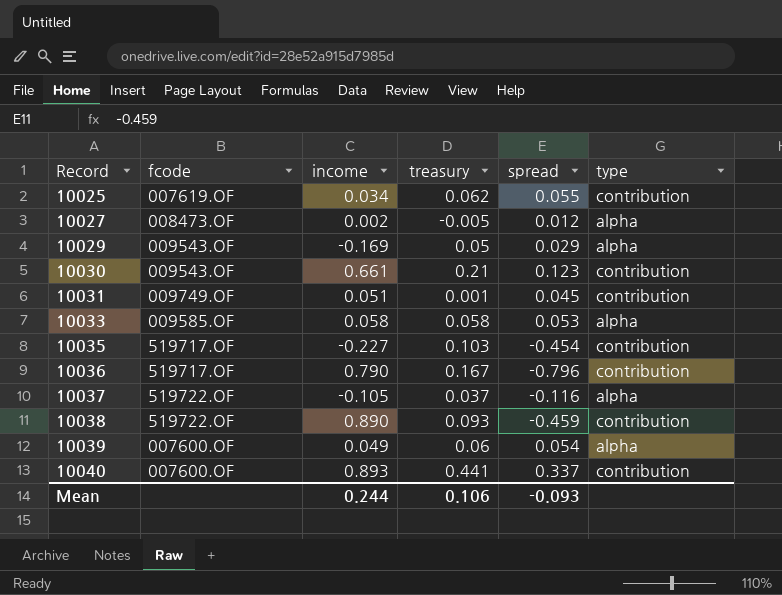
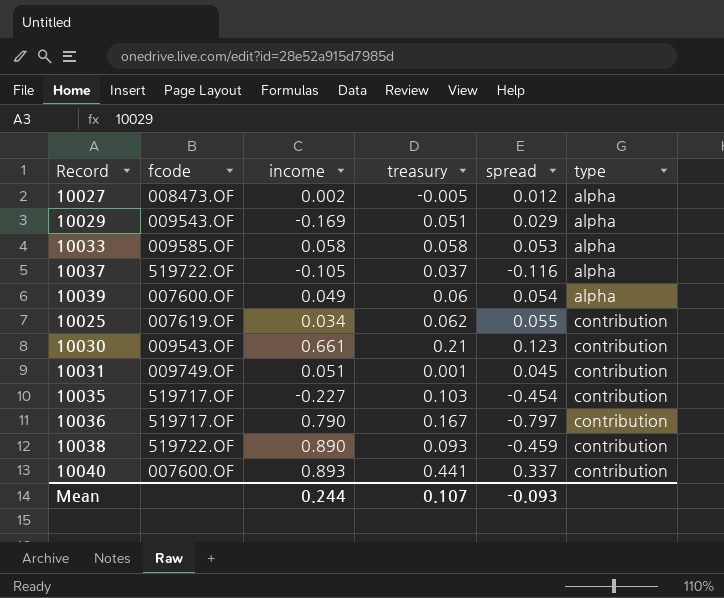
row order: Record ascending -> type ascending
10029 | treasury: 0.05 -> 0.051
10036 | spread: -0.796 -> -0.797
Mean | treasury: 0.106 -> 0.107

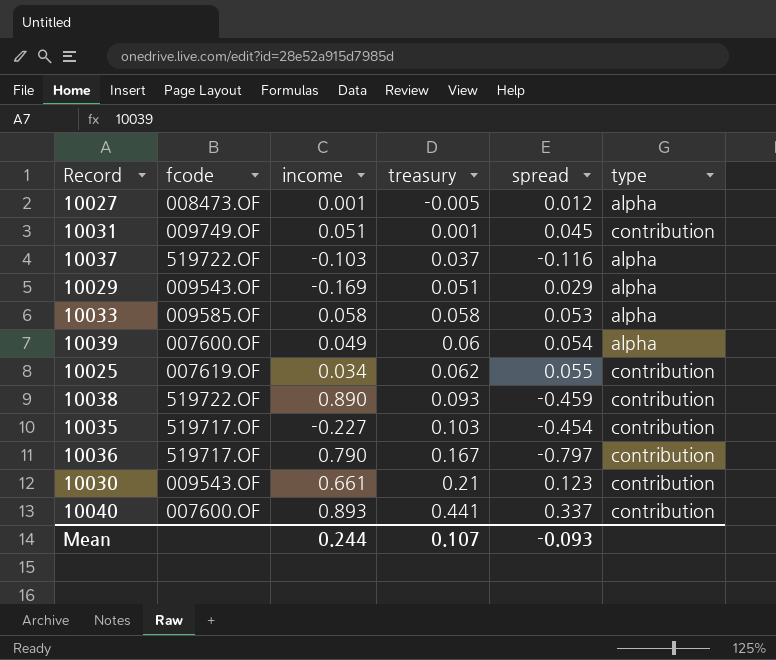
row order: type ascending -> treasury ascending
10027 | income: 0.002 -> 0.001
10037 | income: -0.105 -> -0.103

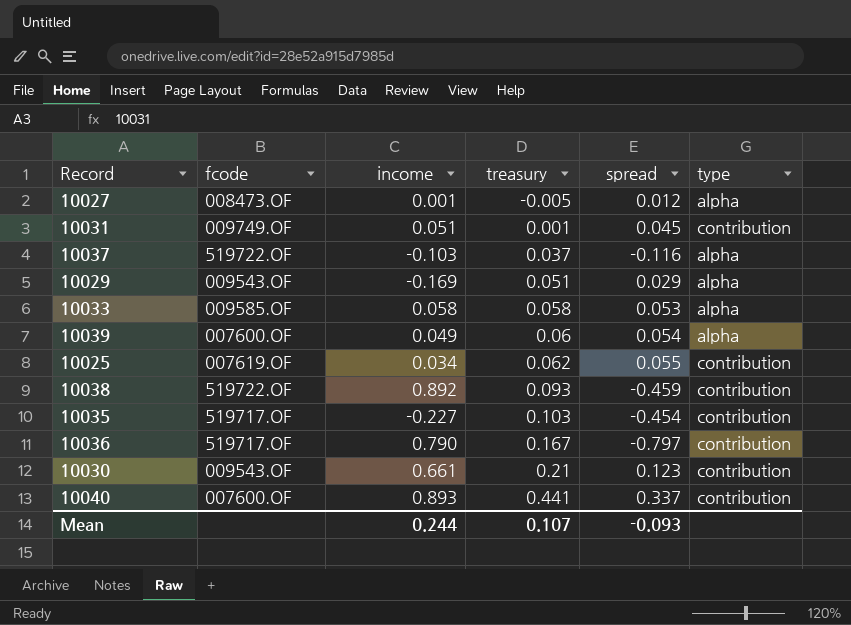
10038 | income: 0.890 -> 0.892

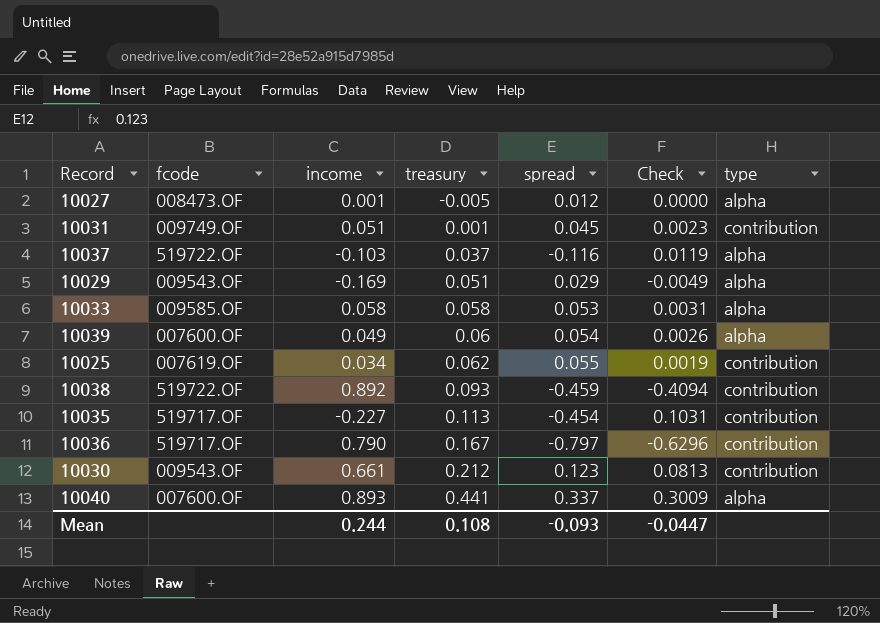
column Check | formula: none -> [income] * [spread]
10035 | treasury: 0.103 -> 0.113
10030 | treasury: 0.21 -> 0.212
10040 | type: contribution -> alpha
Mean | treasury: 0.107 -> 0.108

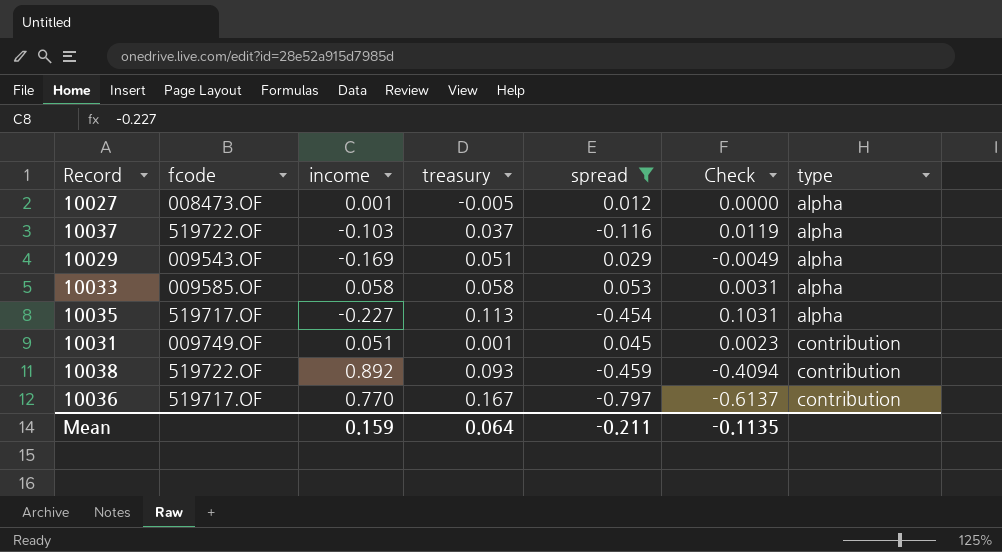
filter: none -> spread <= 0.053
row order: treasury ascending -> type ascending
10035 | type: contribution -> alpha
10036 | income: 0.790 -> 0.770
10036 | Check: -0.6296 -> -0.6137
Mean | income: 0.244 -> 0.159
Mean | treasury: 0.108 -> 0.064
Mean | spread: -0.093 -> -0.211
Mean | Check: -0.0447 -> -0.1135

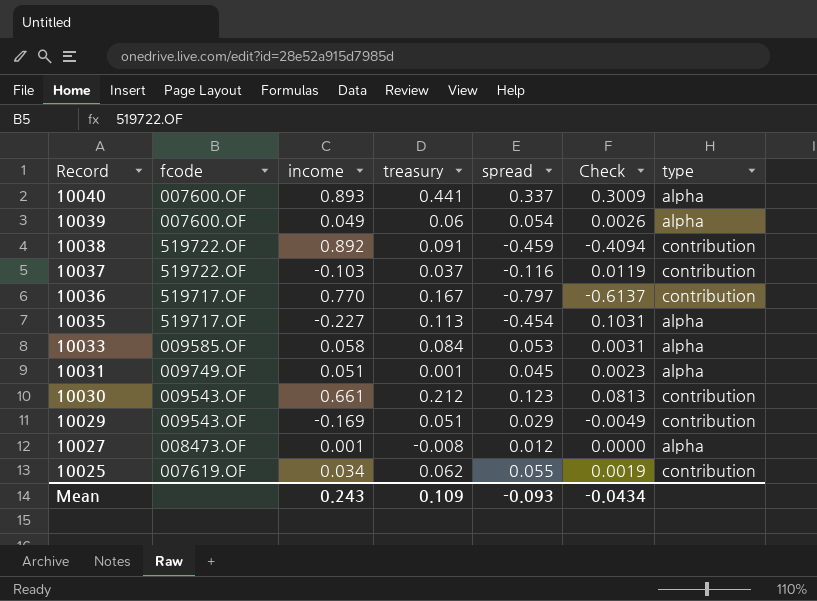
filter: spread <= 0.053 -> none
row order: type ascending -> Record descending
10038 | treasury: 0.093 -> 0.091
10037 | type: alpha -> contribution
10033 | treasury: 0.058 -> 0.084
10031 | type: contribution -> alpha
10029 | type: alpha -> contribution
10027 | treasury: -0.005 -> -0.008
Mean | income: 0.159 -> 0.243
Mean | treasury: 0.064 -> 0.109
Mean | spread: -0.211 -> -0.093
Mean | Check: -0.1135 -> -0.0434

